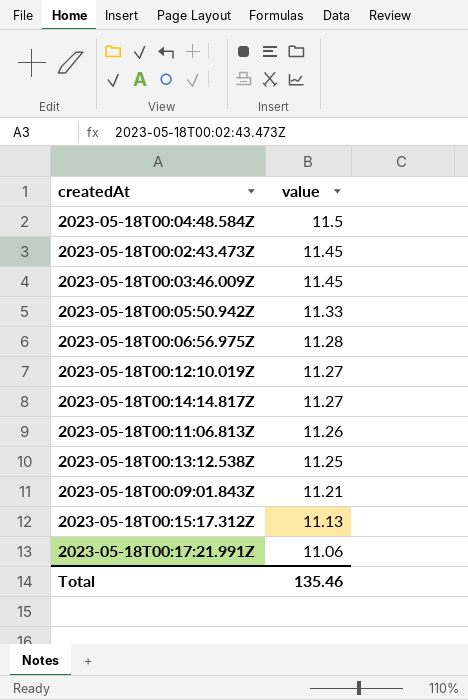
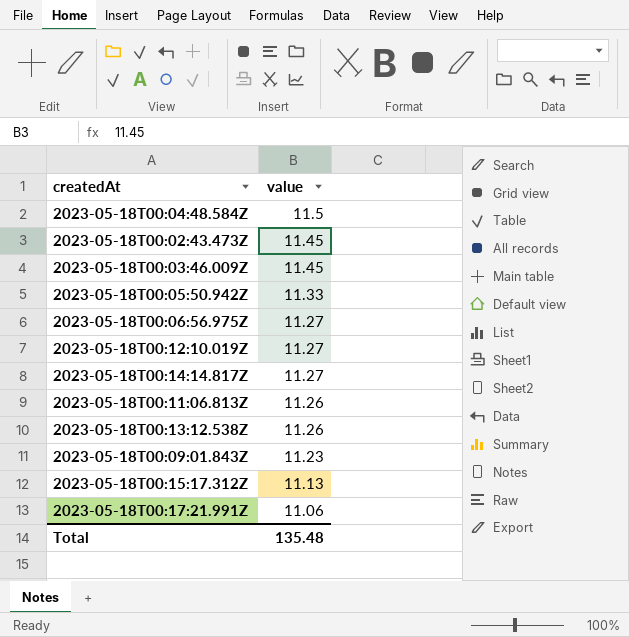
2023-05-18T00:06:56.975Z | value: 11.28 -> 11.27
2023-05-18T00:13:12.538Z | value: 11.25 -> 11.26
2023-05-18T00:09:01.843Z | value: 11.21 -> 11.23
Total | value: 135.46 -> 135.48

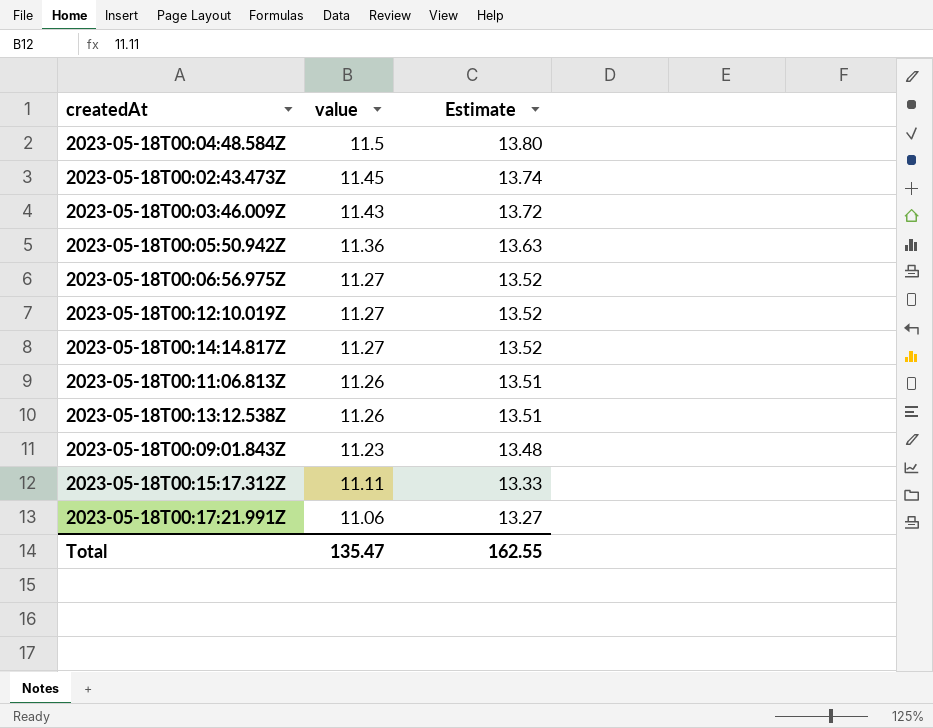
column Estimate | formula: none -> [value] * 1.2
2023-05-18T00:03:46.009Z | value: 11.45 -> 11.43
2023-05-18T00:05:50.942Z | value: 11.33 -> 11.36
2023-05-18T00:15:17.312Z | value: 11.13 -> 11.11
Total | value: 135.48 -> 135.47

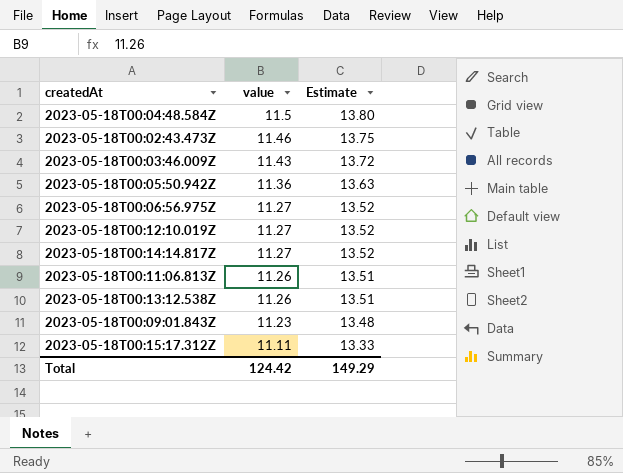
row 2023-05-18T00:17:21.991Z: 11.06 | 13.27 -> none
2023-05-18T00:02:43.473Z | value: 11.45 -> 11.46
2023-05-18T00:02:43.473Z | Estimate: 13.74 -> 13.75
Total | value: 135.47 -> 124.42
Total | Estimate: 162.55 -> 149.29

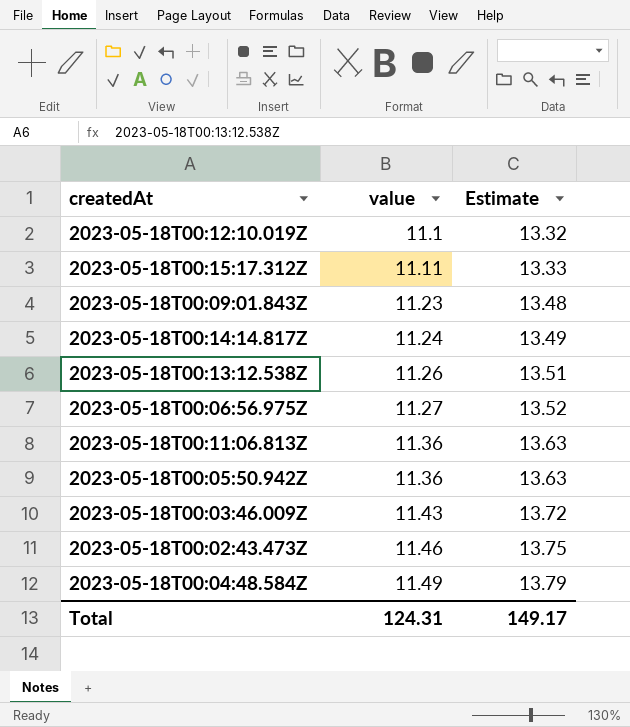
row order: value descending -> value ascending
2023-05-18T00:12:10.019Z | value: 11.27 -> 11.1
2023-05-18T00:12:10.019Z | Estimate: 13.52 -> 13.32
2023-05-18T00:14:14.817Z | value: 11.27 -> 11.24
2023-05-18T00:14:14.817Z | Estimate: 13.52 -> 13.49
2023-05-18T00:11:06.813Z | value: 11.26 -> 11.36
2023-05-18T00:11:06.813Z | Estimate: 13.51 -> 13.63
2023-05-18T00:04:48.584Z | value: 11.5 -> 11.49
2023-05-18T00:04:48.584Z | Estimate: 13.80 -> 13.79
Total | value: 124.42 -> 124.31
Total | Estimate: 149.29 -> 149.17

